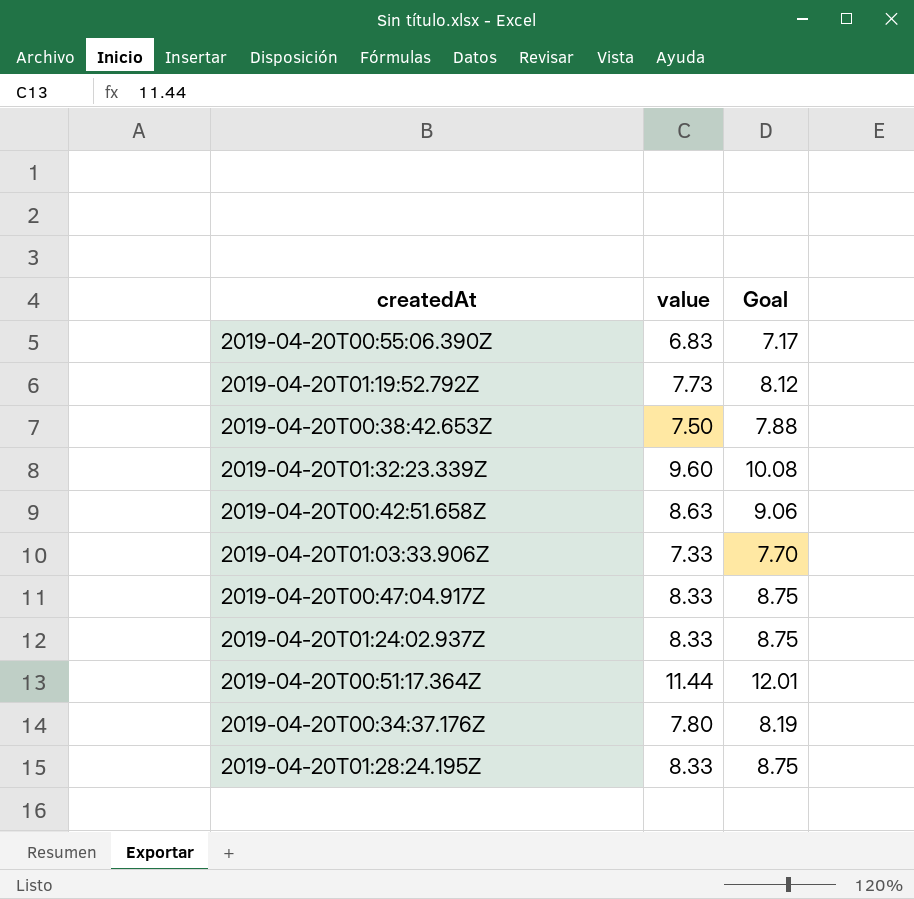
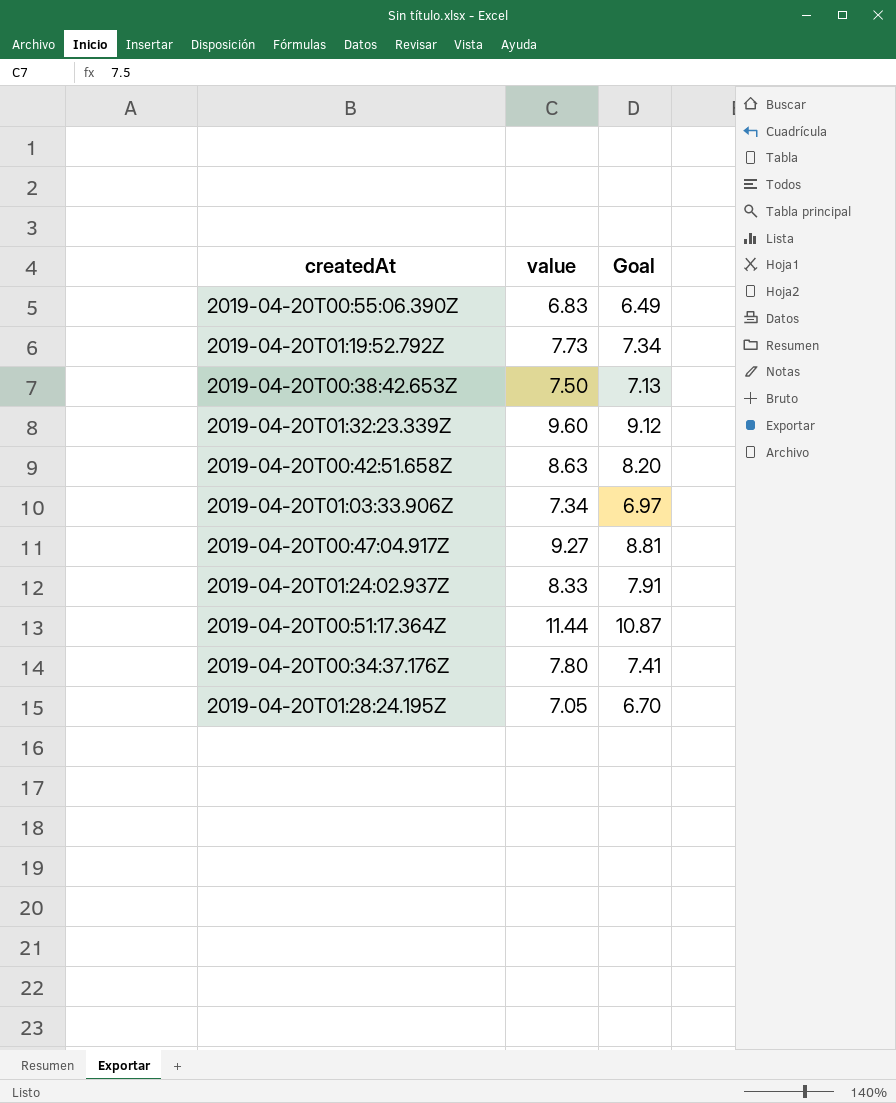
column Goal | formula: [value] * 1.05 -> [value] * 0.95
2019-04-20T01:03:33.906Z | value: 7.33 -> 7.34
2019-04-20T00:47:04.917Z | value: 8.33 -> 9.27
2019-04-20T01:28:24.195Z | value: 8.33 -> 7.05

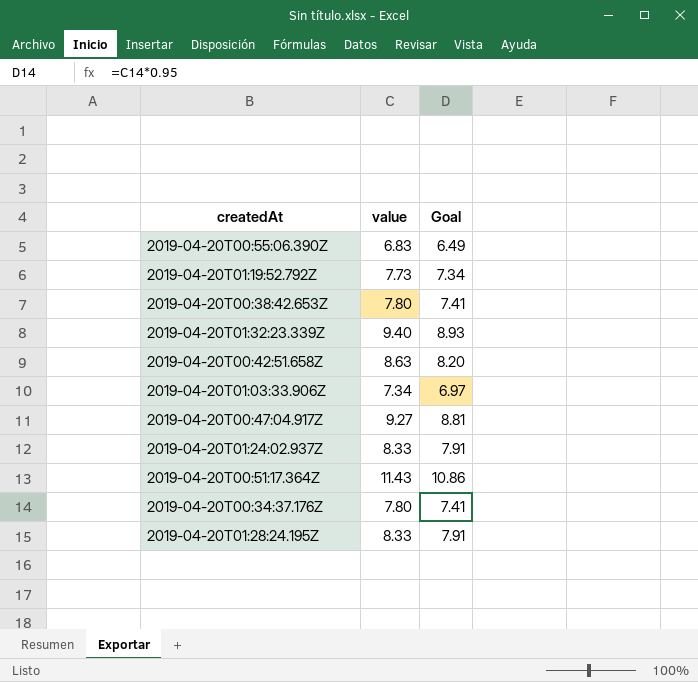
2019-04-20T00:38:42.653Z | value: 7.50 -> 7.80
2019-04-20T00:38:42.653Z | Goal: 7.13 -> 7.41
2019-04-20T01:32:23.339Z | value: 9.60 -> 9.40
2019-04-20T01:32:23.339Z | Goal: 9.12 -> 8.93
2019-04-20T00:51:17.364Z | value: 11.44 -> 11.43
2019-04-20T00:51:17.364Z | Goal: 10.87 -> 10.86
2019-04-20T01:28:24.195Z | value: 7.05 -> 8.33
2019-04-20T01:28:24.195Z | Goal: 6.70 -> 7.91

